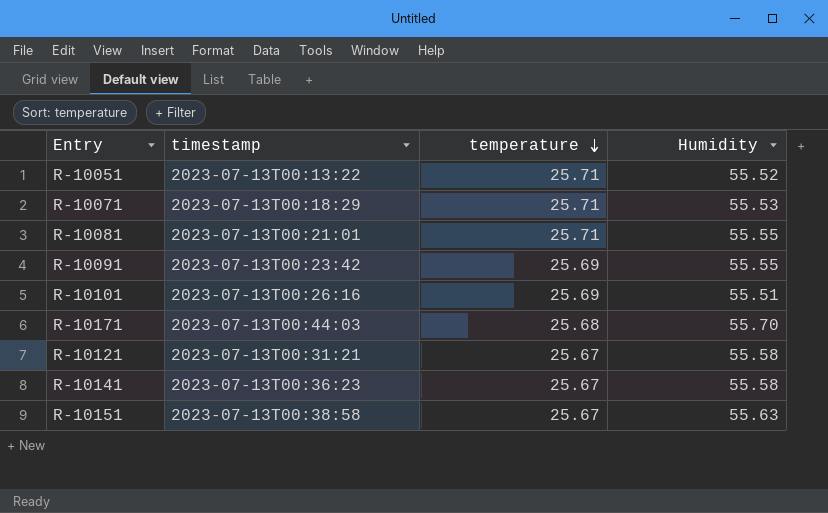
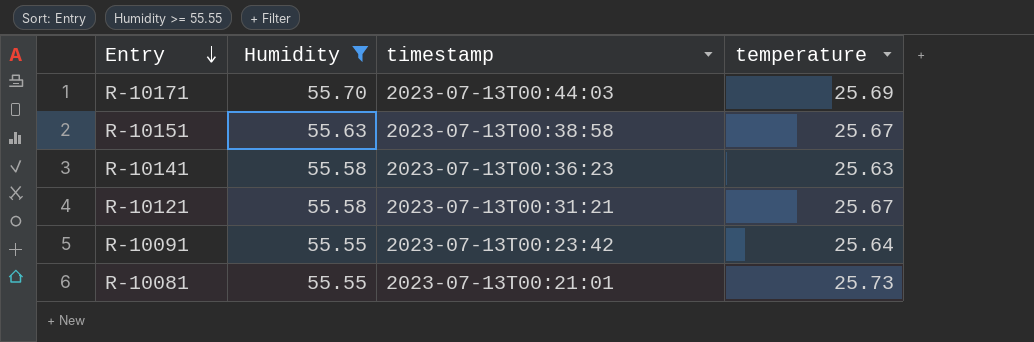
filter: none -> Humidity >= 55.55
row order: temperature descending -> Entry descending
column Humidity | position: 4 -> 2
R-10171 | temperature: 25.68 -> 25.69
R-10141 | temperature: 25.67 -> 25.63
R-10091 | temperature: 25.69 -> 25.64
R-10081 | temperature: 25.71 -> 25.73

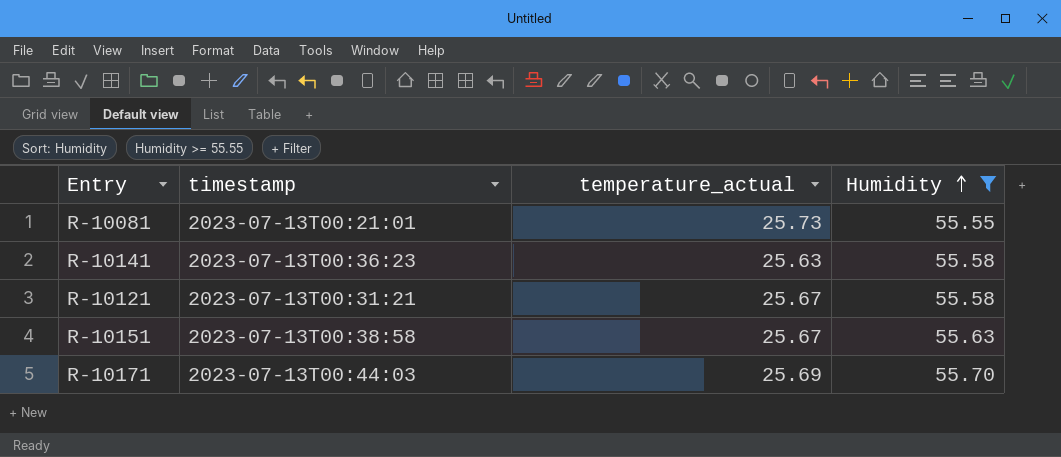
row order: Entry descending -> Humidity ascending
column name: temperature -> temperature_actual
column Humidity | position: 2 -> 4
row R-10091: 55.55 | 2023-07-13T00:23:42 | 25.64 -> none

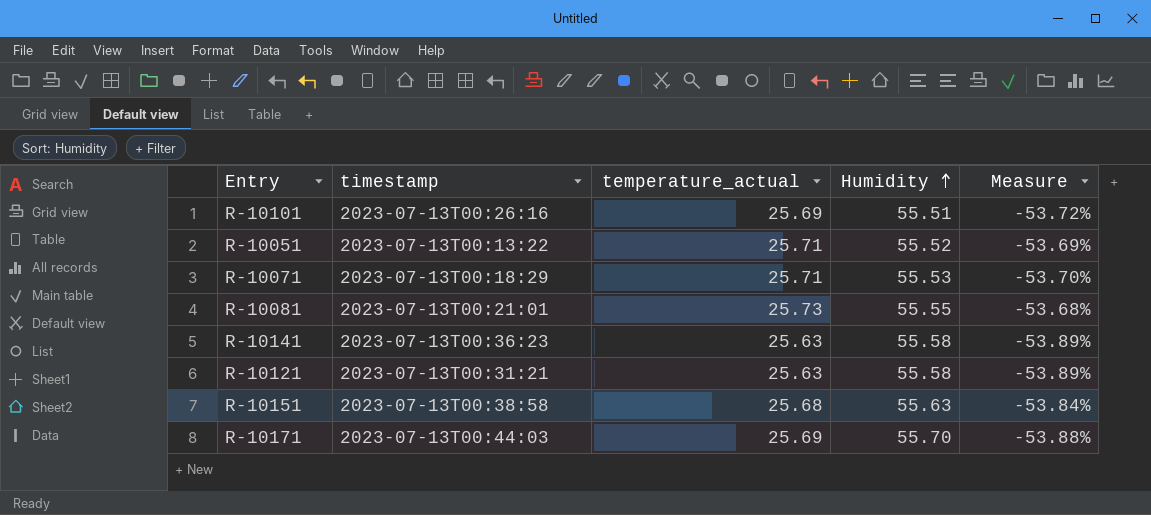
filter: Humidity >= 55.55 -> none
column Measure | formula: none -> ([temperature_actual] - [Humidity]) / [Humidity]
R-10121 | temperature_actual: 25.67 -> 25.63
R-10151 | temperature_actual: 25.67 -> 25.68

